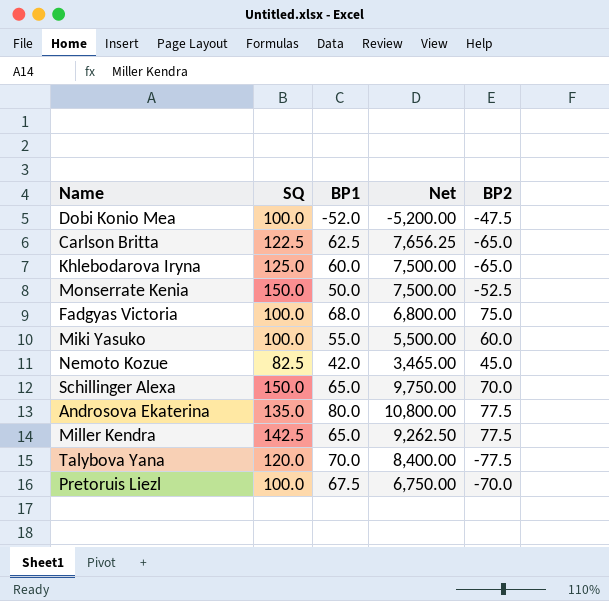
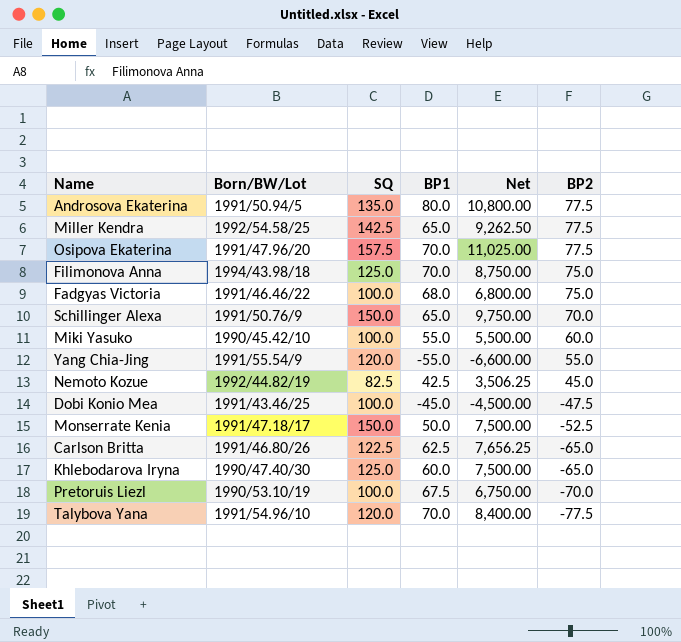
row order: none -> BP2 descending
column Born/BW/Lot | position: none -> 2
row Osipova Ekaterina: none -> 1991/47.96/20 | 157.5 | 70.0 | 11,025.00 | 77.5
row Filimonova Anna: none -> 1994/43.98/18 | 125.0 | 70.0 | 8,750.00 | 75.0
row Yang Chia-Jing: none -> 1991/55.54/9 | 120.0 | -55.0 | -6,600.00 | 55.0
Nemoto Kozue | BP1: 42.0 -> 42.5
Nemoto Kozue | Net: 3,465.00 -> 3,506.25
Dobi Konio Mea | BP1: -52.0 -> -45.0
Dobi Konio Mea | Net: -5,200.00 -> -4,500.00

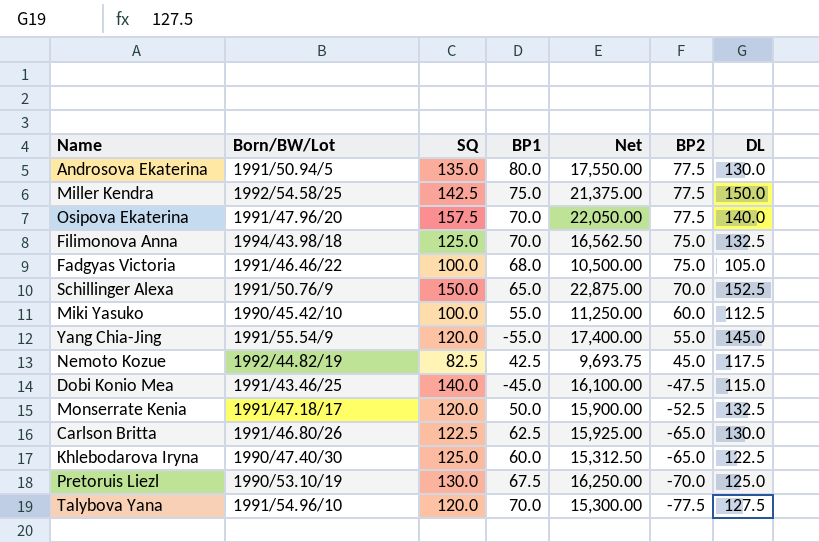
column Net | formula: [SQ] * [BP1] -> [SQ] * [DL]
column DL | position: none -> 7
Miller Kendra | BP1: 65.0 -> 75.0
Dobi Konio Mea | SQ: 100.0 -> 140.0
Monserrate Kenia | SQ: 150.0 -> 120.0
Pretoruis Liezl | SQ: 100.0 -> 130.0

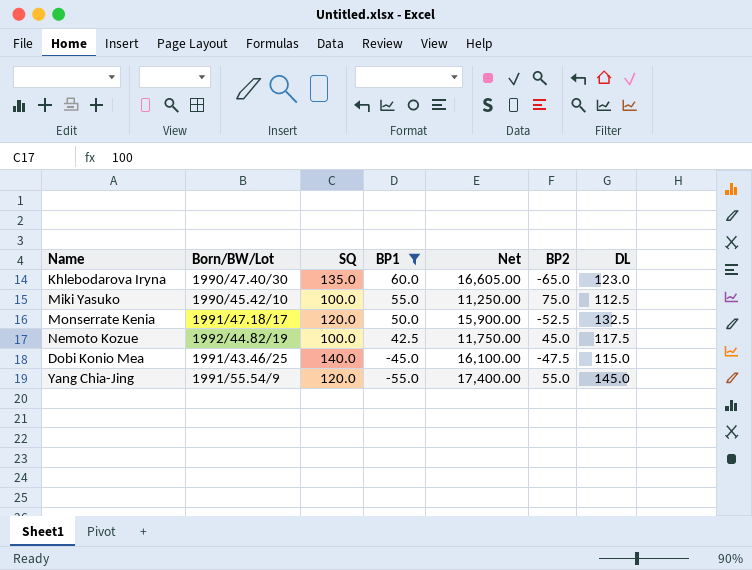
filter: none -> BP1 <= 60.0
row order: BP2 descending -> BP1 descending
Khlebodarova Iryna | SQ: 125.0 -> 135.0
Khlebodarova Iryna | Net: 15,312.50 -> 16,605.00
Khlebodarova Iryna | DL: 122.5 -> 123.0
Miki Yasuko | BP2: 60.0 -> 75.0
Nemoto Kozue | SQ: 82.5 -> 100.0
Nemoto Kozue | Net: 9,693.75 -> 11,750.00

